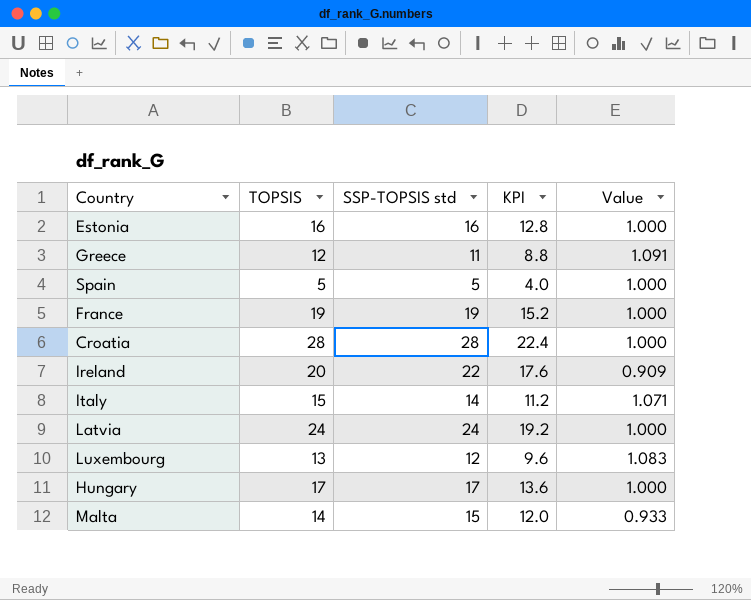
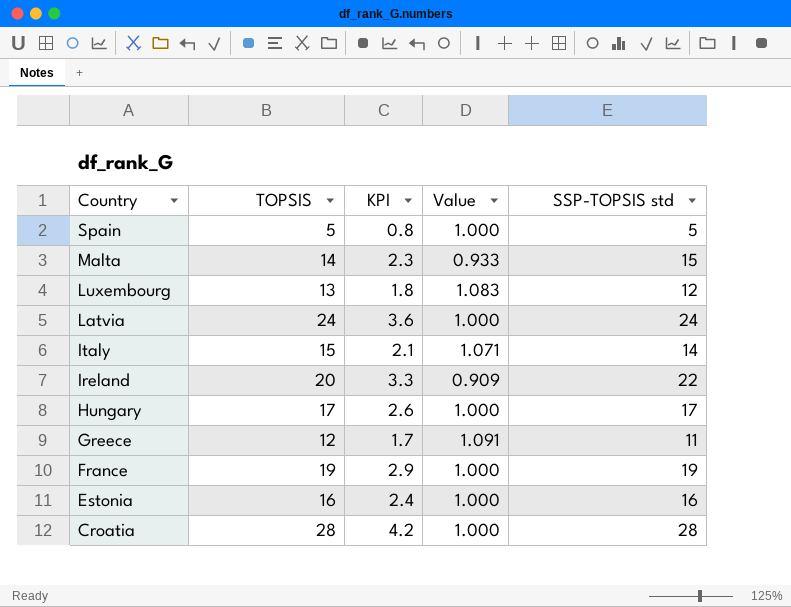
row order: none -> Country descending
column KPI | formula: [SSP-TOPSIS std] * 0.8 -> [SSP-TOPSIS std] * 0.15
column SSP-TOPSIS std | position: 3 -> 5

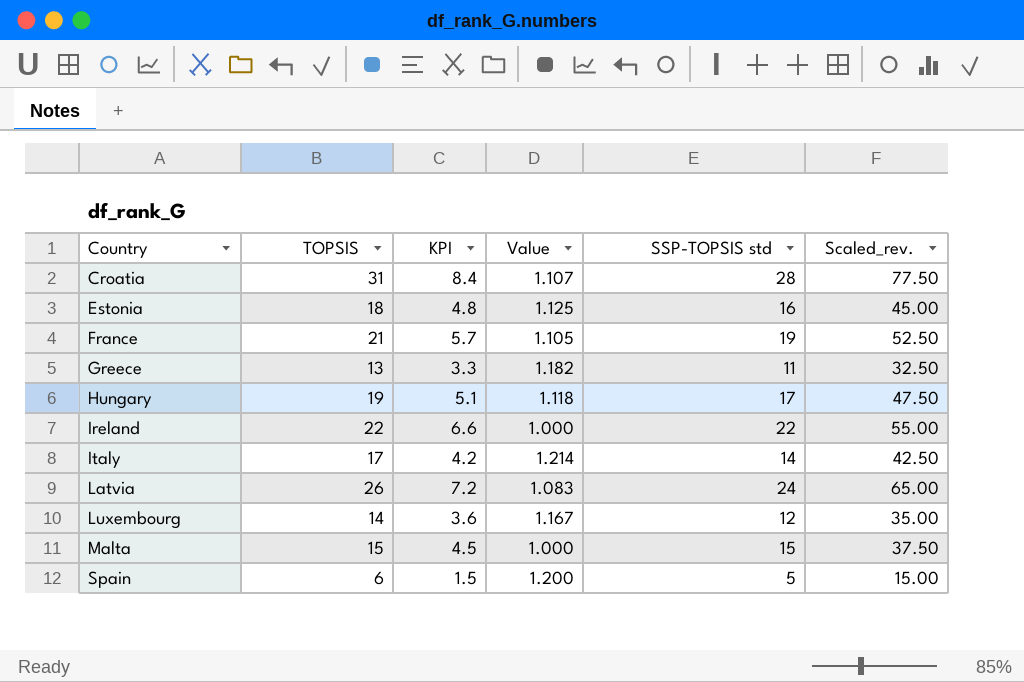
row order: Country descending -> Country ascending
column KPI | formula: [SSP-TOPSIS std] * 0.15 -> [SSP-TOPSIS std] * 0.3
column Scaled_rev. | formula: none -> [TOPSIS] * 2.5
Croatia | TOPSIS: 28 -> 31
Croatia | Value: 1.000 -> 1.107
Estonia | TOPSIS: 16 -> 18
Estonia | Value: 1.000 -> 1.125
France | TOPSIS: 19 -> 21
France | Value: 1.000 -> 1.105
Greece | TOPSIS: 12 -> 13
Greece | Value: 1.091 -> 1.182
Hungary | TOPSIS: 17 -> 19
Hungary | Value: 1.000 -> 1.118
Ireland | TOPSIS: 20 -> 22
Ireland | Value: 0.909 -> 1.000
Italy | TOPSIS: 15 -> 17
Italy | Value: 1.071 -> 1.214
Latvia | TOPSIS: 24 -> 26
Latvia | Value: 1.000 -> 1.083
Luxembourg | TOPSIS: 13 -> 14
Luxembourg | Value: 1.083 -> 1.167
Malta | TOPSIS: 14 -> 15
Malta | Value: 0.933 -> 1.000
Spain | TOPSIS: 5 -> 6
Spain | Value: 1.000 -> 1.200

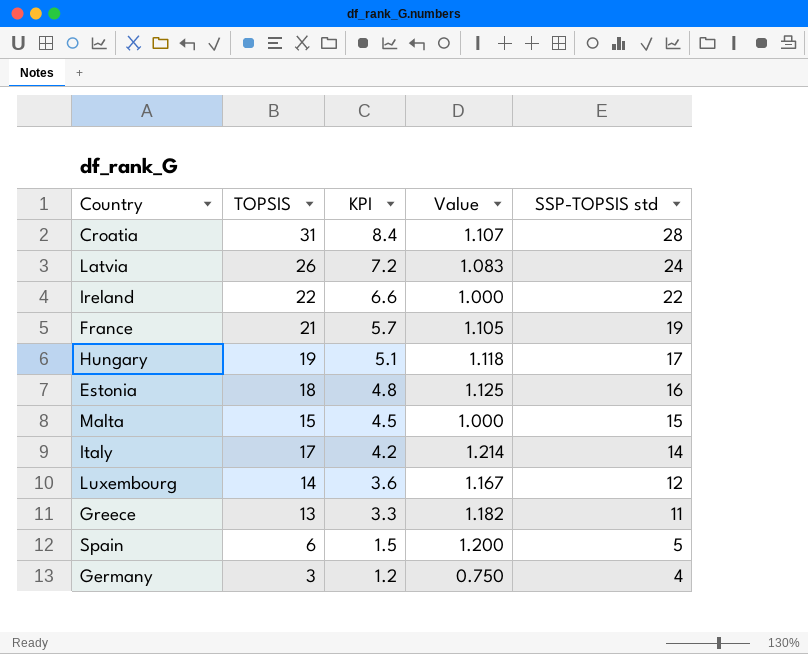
row order: Country ascending -> KPI descending
column Scaled_rev. | formula: [TOPSIS] * 2.5 -> none
row Germany: none -> 3 | 1.2 | 0.750 | 4

